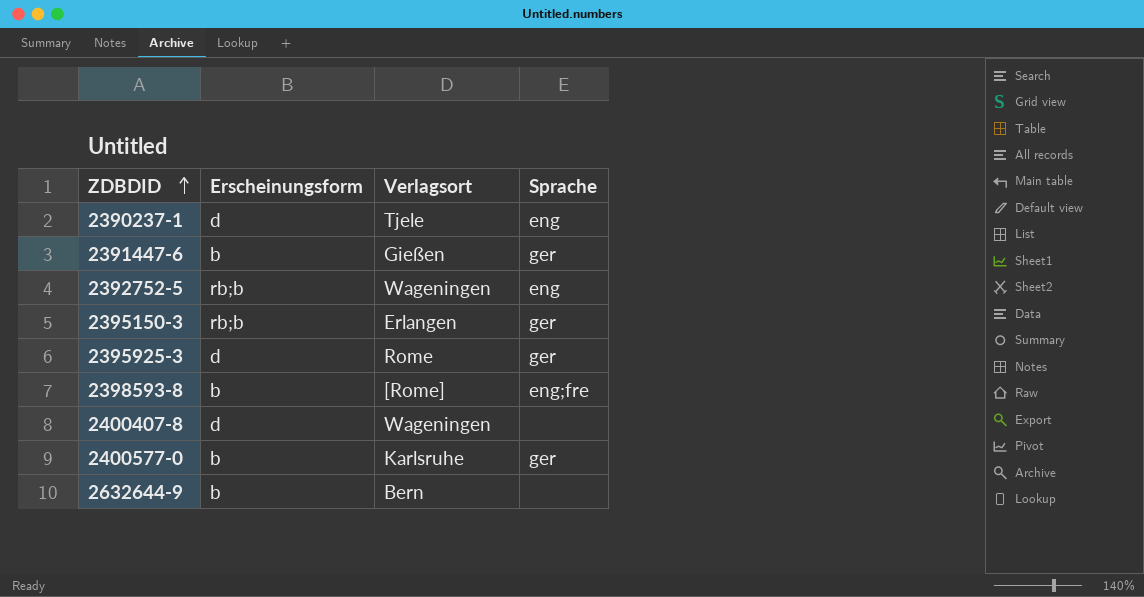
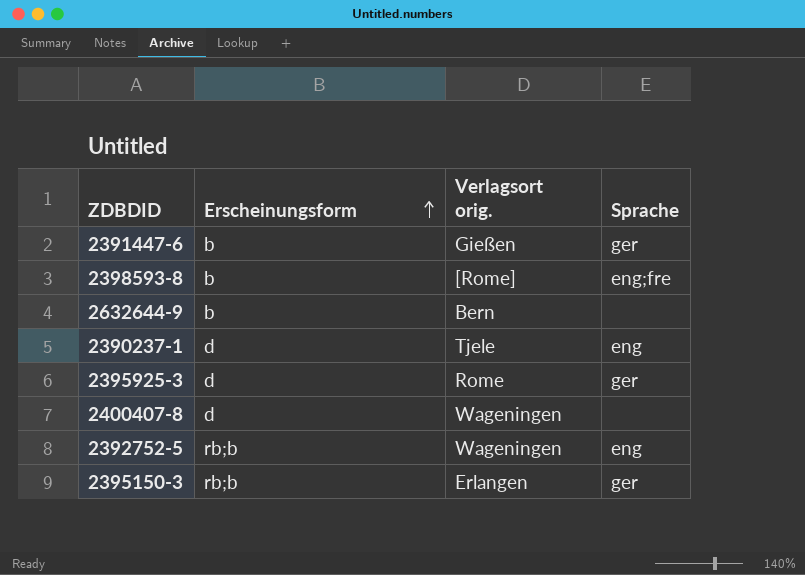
row order: ZDBDID ascending -> Erscheinungsform ascending
column name: Verlagsort -> Verlagsort orig.
row 2400577-0: b | Karlsruhe | ger -> none

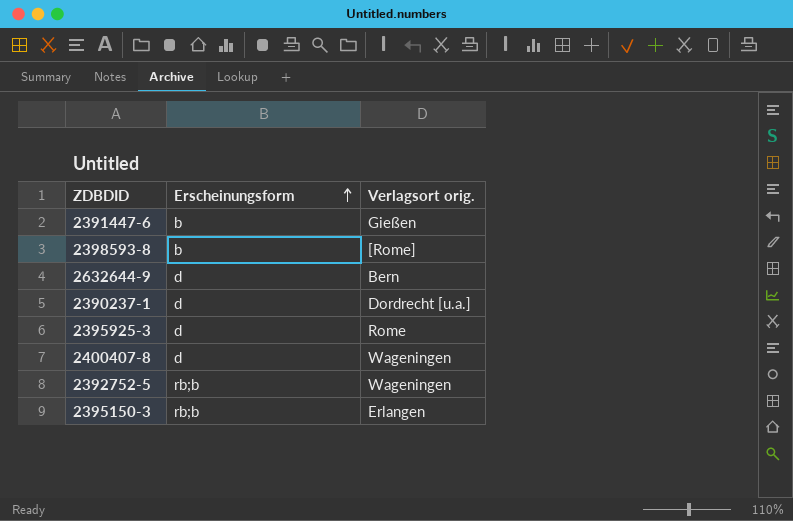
column Sprache | position: 4 -> none
2632644-9 | Erscheinungsform: b -> d
2390237-1 | Verlagsort orig.: Tjele -> Dordrecht [u.a.]

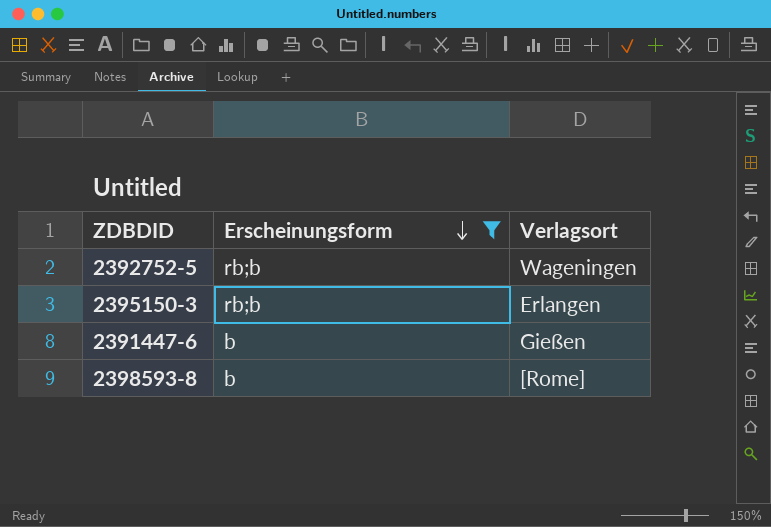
filter: none -> Erscheinungsform != d
row order: Erscheinungsform ascending -> Erscheinungsform descending
column name: Verlagsort orig. -> Verlagsort

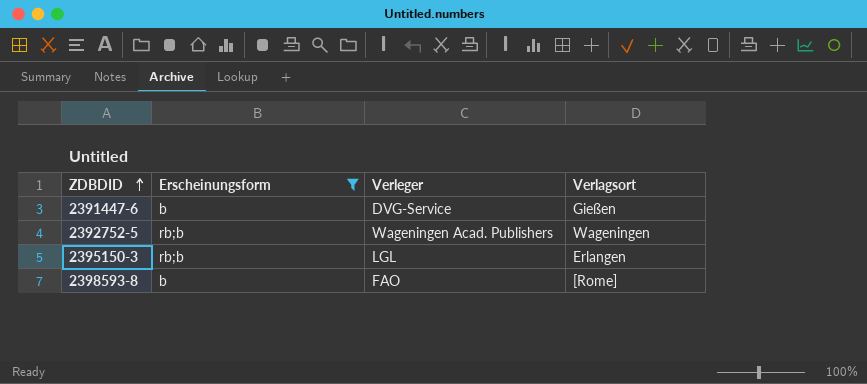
row order: Erscheinungsform descending -> ZDBDID ascending
column Verleger | position: none -> 3

